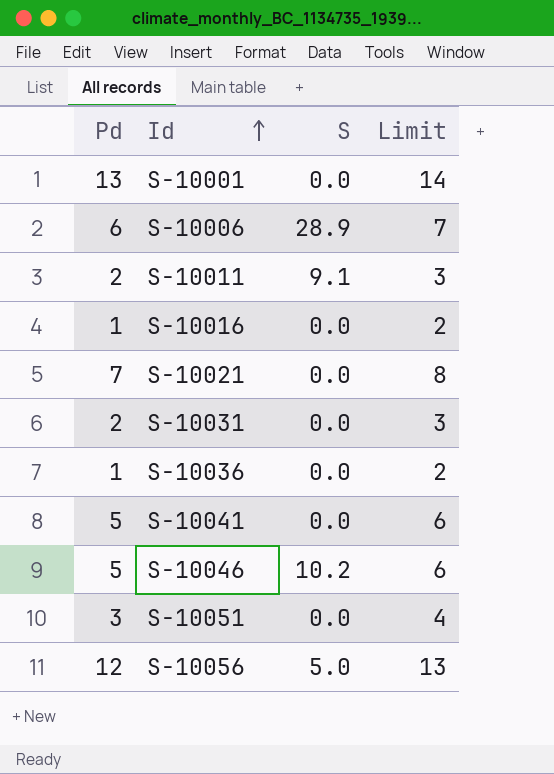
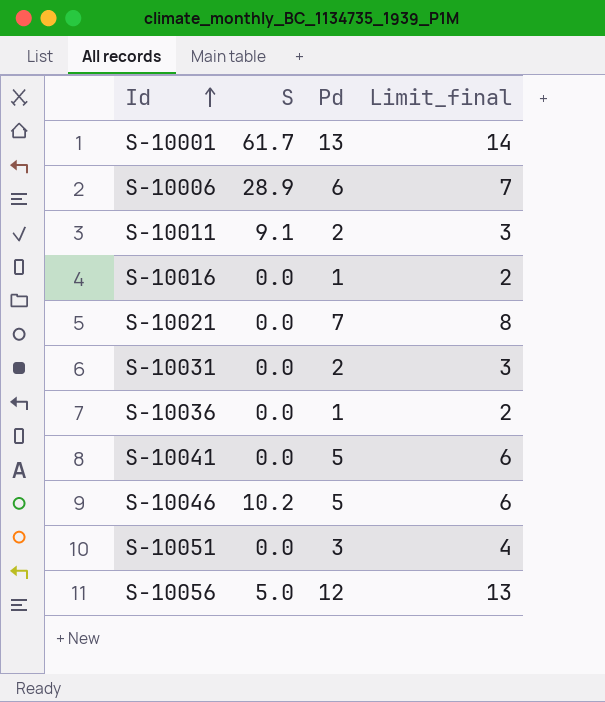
column Pd | position: 1 -> 3
column name: Limit -> Limit_final
S-10001 | S: 0.0 -> 61.7

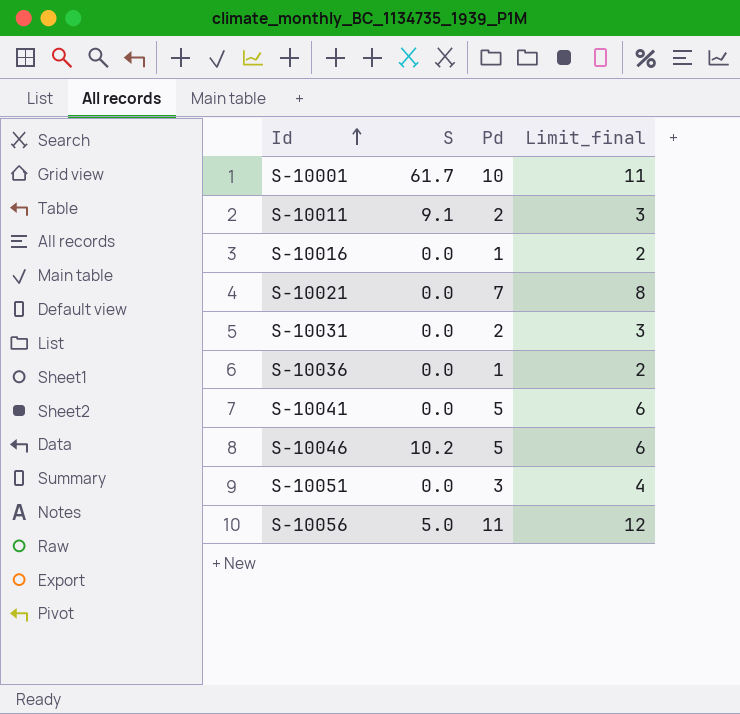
row S-10006: 28.9 | 6 | 7 -> none
S-10001 | Pd: 13 -> 10
S-10001 | Limit_final: 14 -> 11
S-10056 | Pd: 12 -> 11
S-10056 | Limit_final: 13 -> 12

